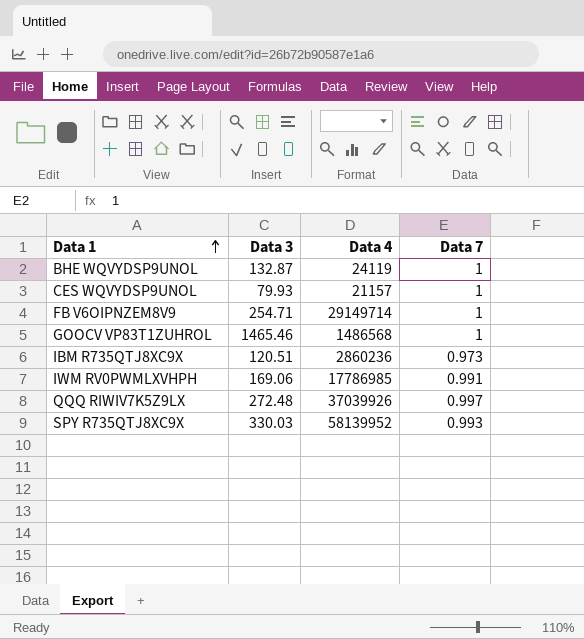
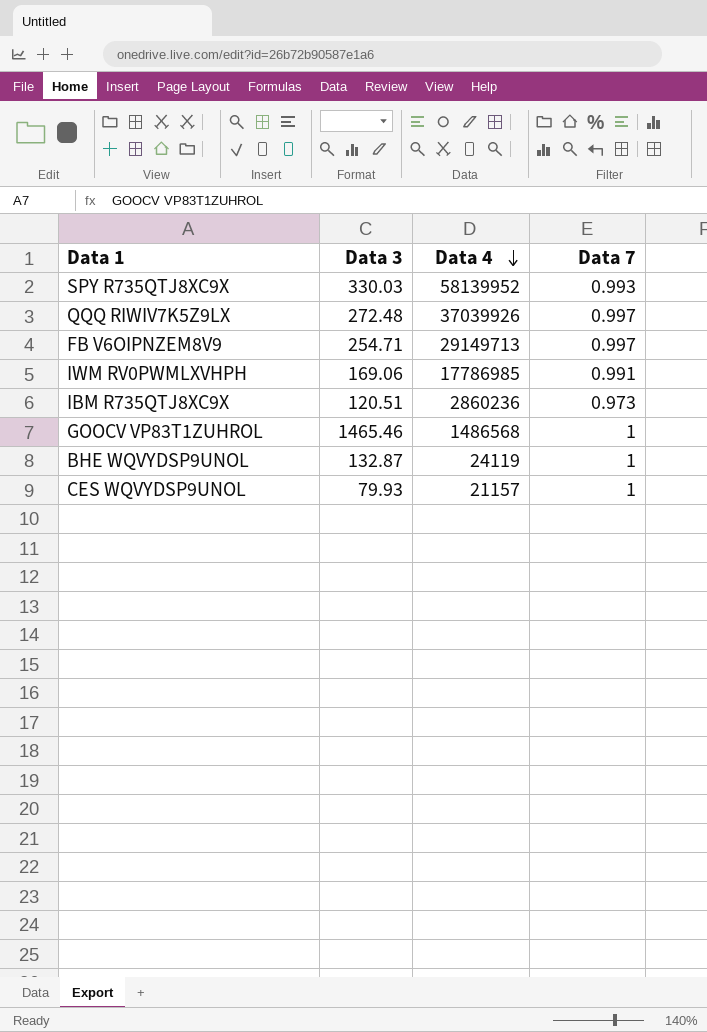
row order: Data 1 ascending -> Data 4 descending
FB V6OIPNZEM8V9 | Data 4: 29149714 -> 29149713
FB V6OIPNZEM8V9 | Data 7: 1 -> 0.997

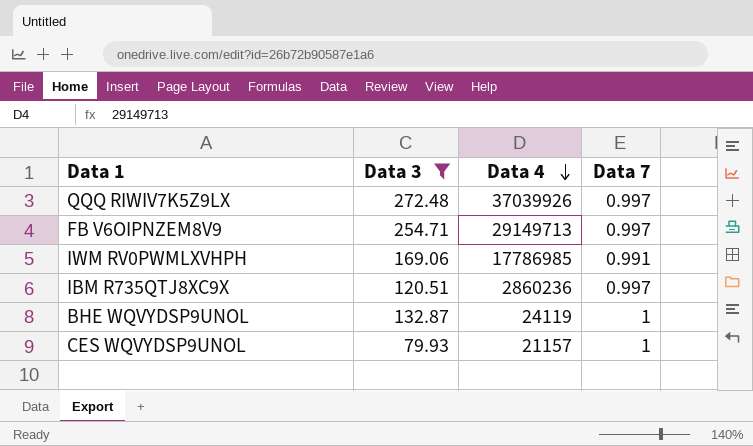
filter: none -> Data 3 <= 272.48
IBM R735QTJ8XC9X | Data 7: 0.973 -> 0.997

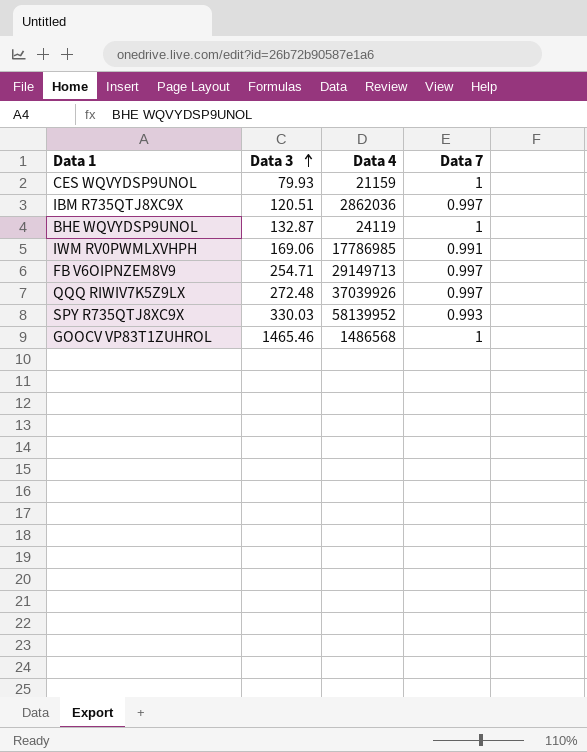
filter: Data 3 <= 272.48 -> none
row order: Data 4 descending -> Data 3 ascending
CES WQVYDSP9UNOL | Data 4: 21157 -> 21159
IBM R735QTJ8XC9X | Data 4: 2860236 -> 2862036

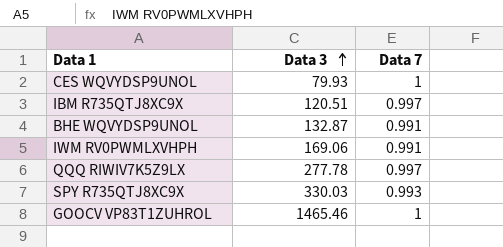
column Data 4 | position: 3 -> none
row FB V6OIPNZEM8V9: 254.71 | 29149713 | 0.997 -> none
BHE WQVYDSP9UNOL | Data 7: 1 -> 0.991
QQQ RIWIV7K5Z9LX | Data 3: 272.48 -> 277.78

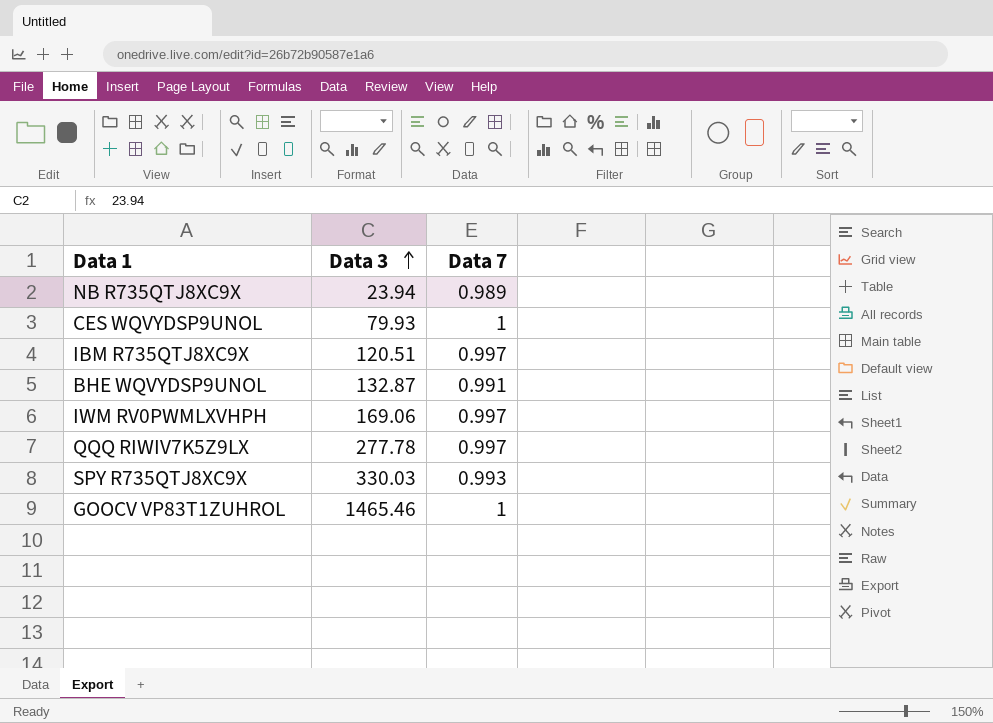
row NB R735QTJ8XC9X: none -> 23.94 | 0.989
IWM RV0PWMLXVHPH | Data 7: 0.991 -> 0.997

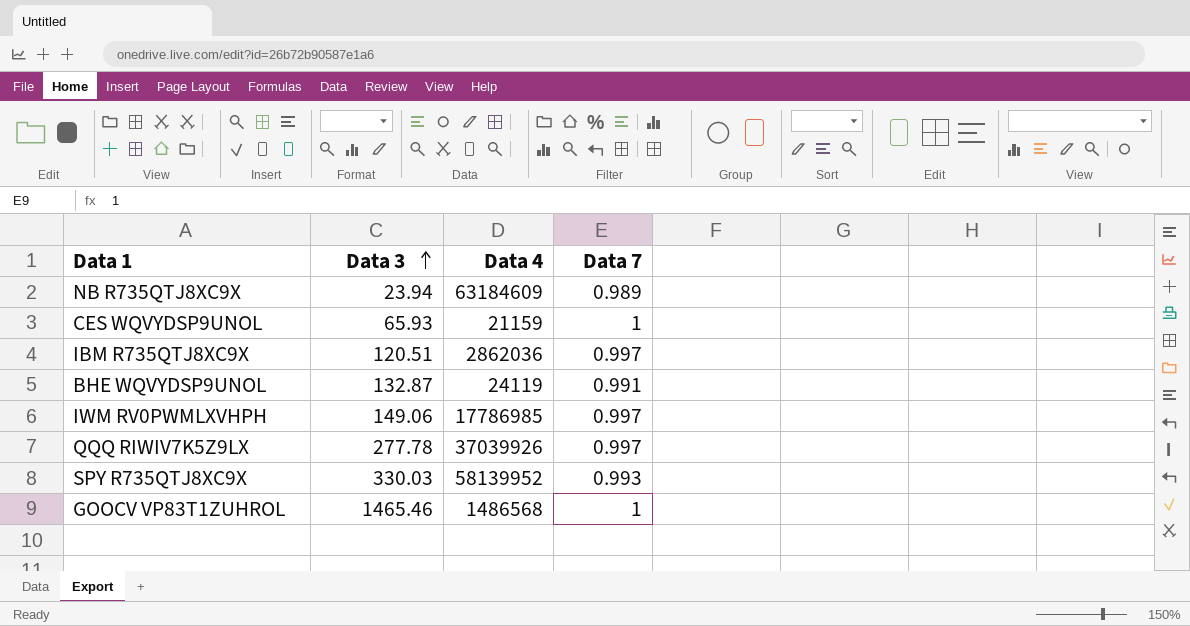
column Data 4 | position: none -> 3
CES WQVYDSP9UNOL | Data 3: 79.93 -> 65.93
IWM RV0PWMLXVHPH | Data 3: 169.06 -> 149.06

